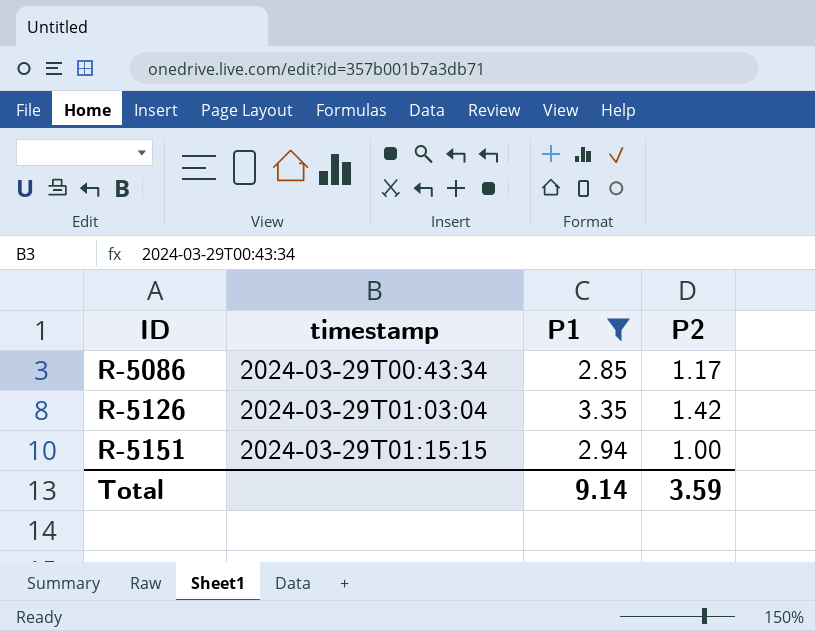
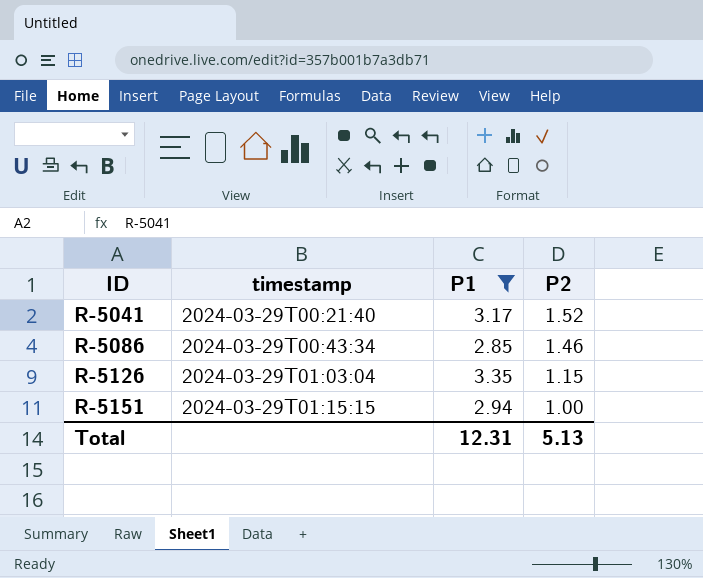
row R-5041: none -> 2024-03-29T00:21:40 | 3.17 | 1.52
R-5086 | P2: 1.17 -> 1.46
R-5126 | P2: 1.42 -> 1.15
Total | P1: 9.14 -> 12.31
Total | P2: 3.59 -> 5.13

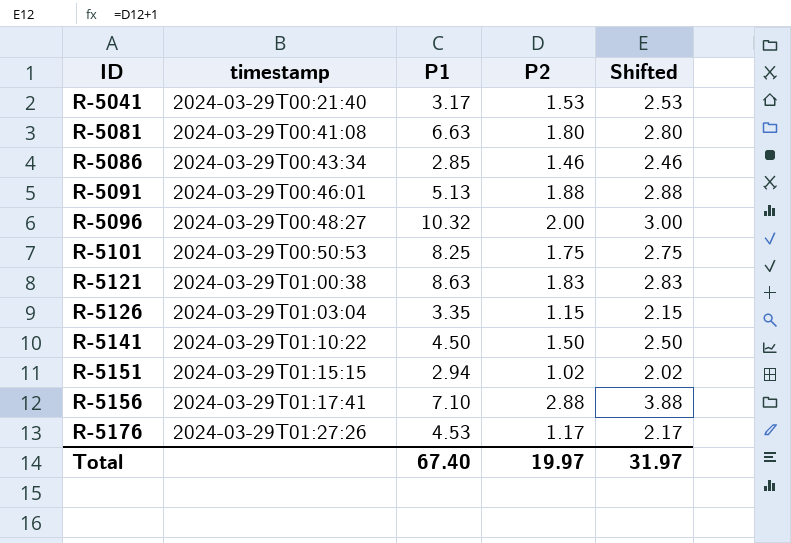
filter: P1 <= 3.35 -> none
column Shifted | formula: none -> [P2] + 1
R-5041 | P2: 1.52 -> 1.53
R-5151 | P2: 1.00 -> 1.02
Total | P1: 12.31 -> 67.40
Total | P2: 5.13 -> 19.97

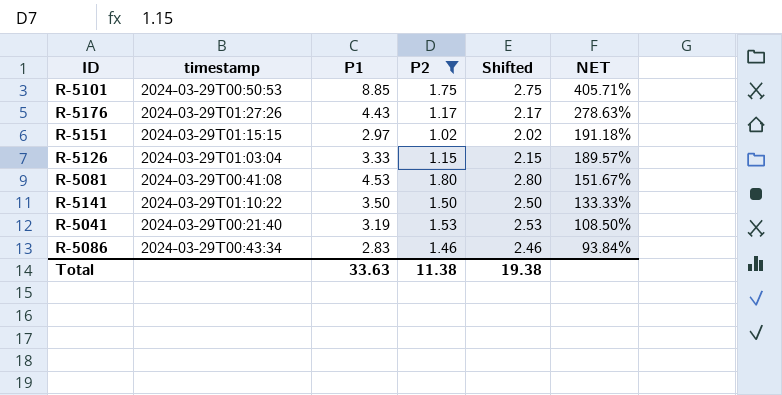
filter: none -> P2 <= 1.80
row order: ID ascending -> NET descending
column NET | formula: none -> ([P1] - [P2]) / [P2]
R-5101 | P1: 8.25 -> 8.85
R-5176 | P1: 4.53 -> 4.43
R-5151 | P1: 2.94 -> 2.97
R-5126 | P1: 3.35 -> 3.33
R-5081 | P1: 6.63 -> 4.53
R-5141 | P1: 4.50 -> 3.50
R-5041 | P1: 3.17 -> 3.19
R-5086 | P1: 2.85 -> 2.83
Total | P1: 67.40 -> 33.63
Total | P2: 19.97 -> 11.38
Total | Shifted: 31.97 -> 19.38

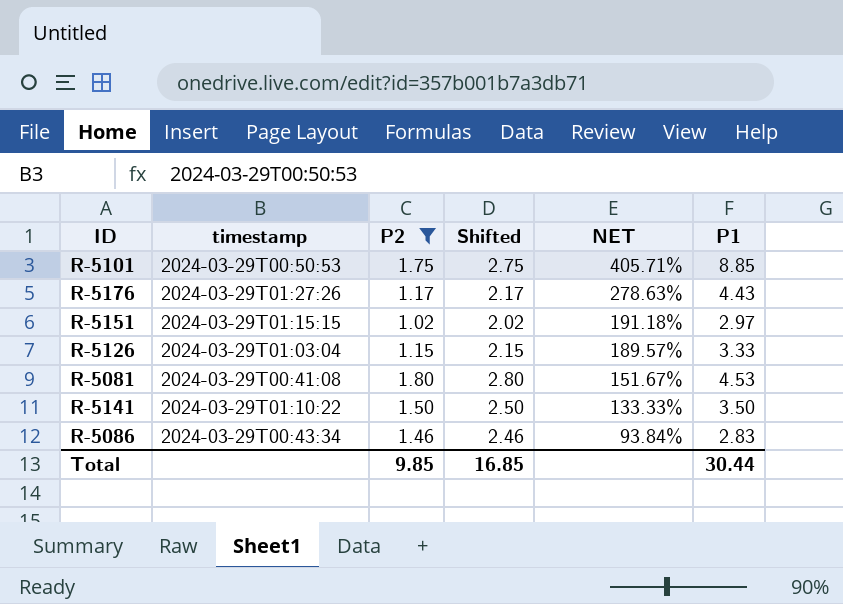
column P1 | position: 3 -> 6
row R-5041: 2024-03-29T00:21:40 | 3.19 | 1.53 | 2.53 | 108.50% -> none
Total | P2: 11.38 -> 9.85
Total | Shifted: 19.38 -> 16.85
Total | P1: 33.63 -> 30.44

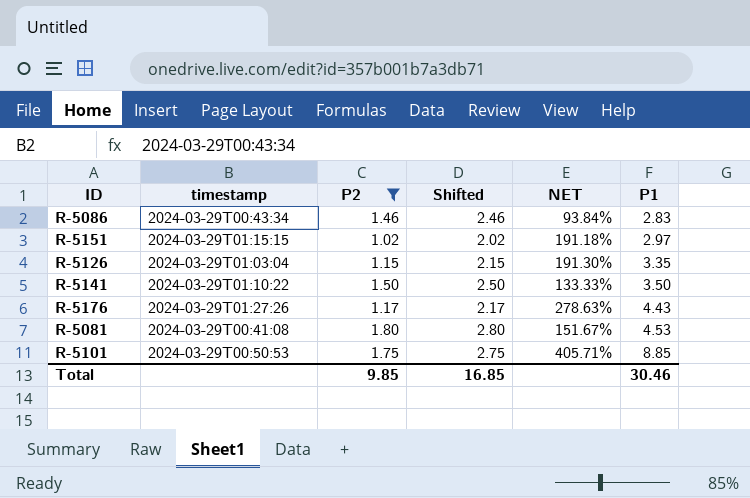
row order: NET descending -> P1 ascending
R-5126 | NET: 189.57% -> 191.30%
R-5126 | P1: 3.33 -> 3.35
Total | P1: 30.44 -> 30.46

